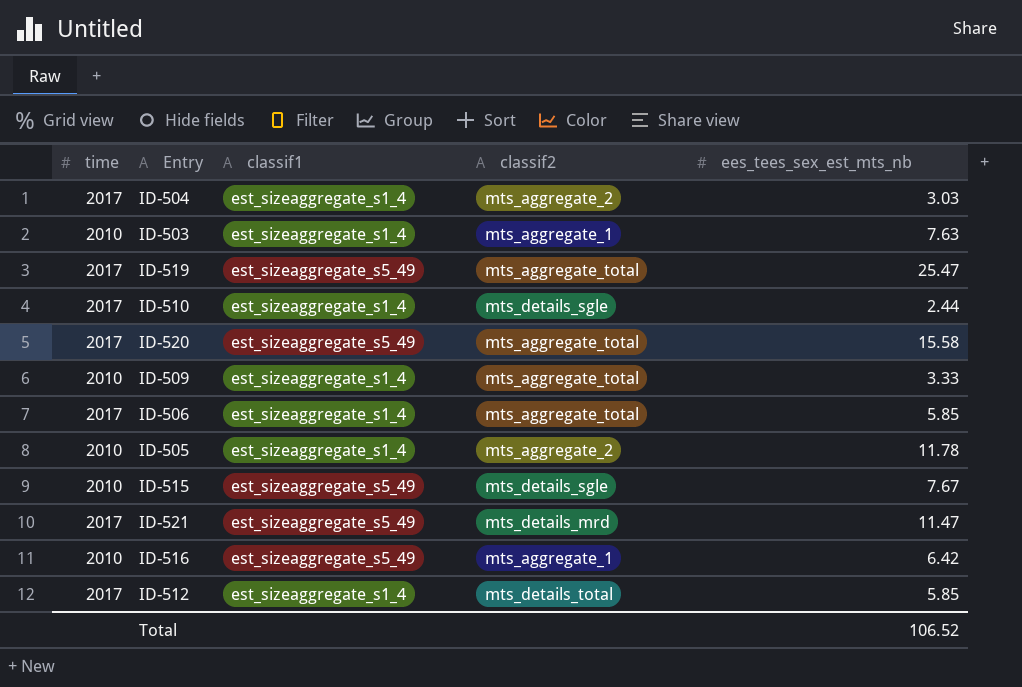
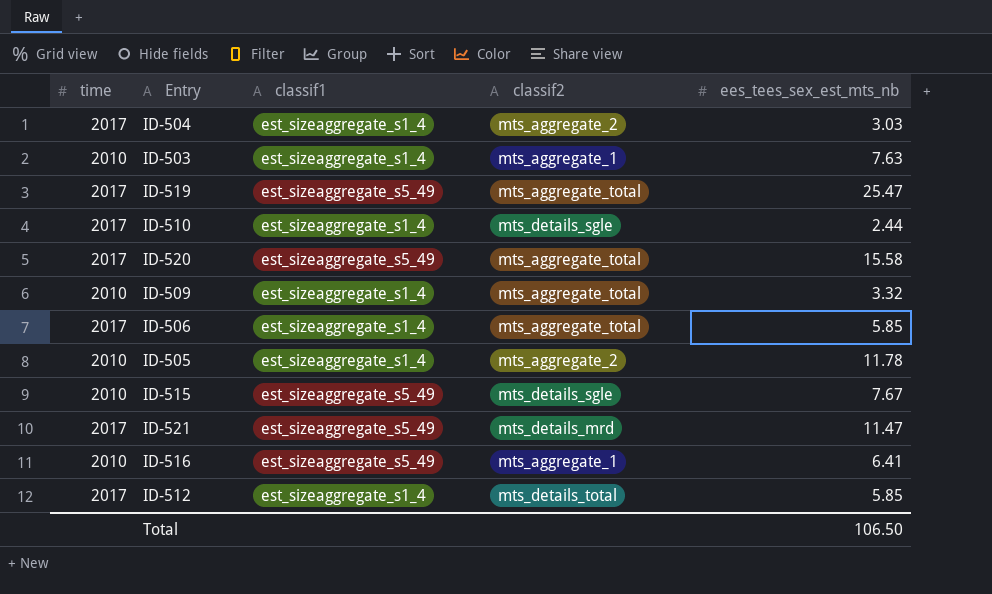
ID-509 | ees_tees_sex_est_mts_nb: 3.33 -> 3.32
ID-516 | ees_tees_sex_est_mts_nb: 6.42 -> 6.41
Total | ees_tees_sex_est_mts_nb: 106.52 -> 106.50

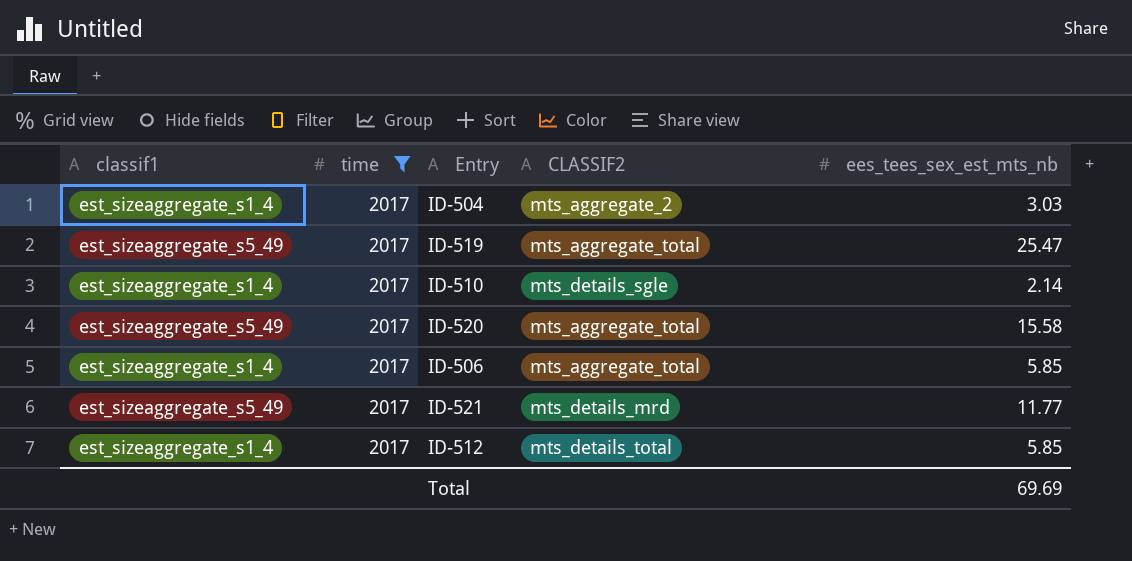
filter: none -> time = 2017
column classif1 | position: 3 -> 1
column name: classif2 -> CLASSIF2
ID-510 | ees_tees_sex_est_mts_nb: 2.44 -> 2.14
ID-521 | ees_tees_sex_est_mts_nb: 11.47 -> 11.77
Total | ees_tees_sex_est_mts_nb: 106.50 -> 69.69

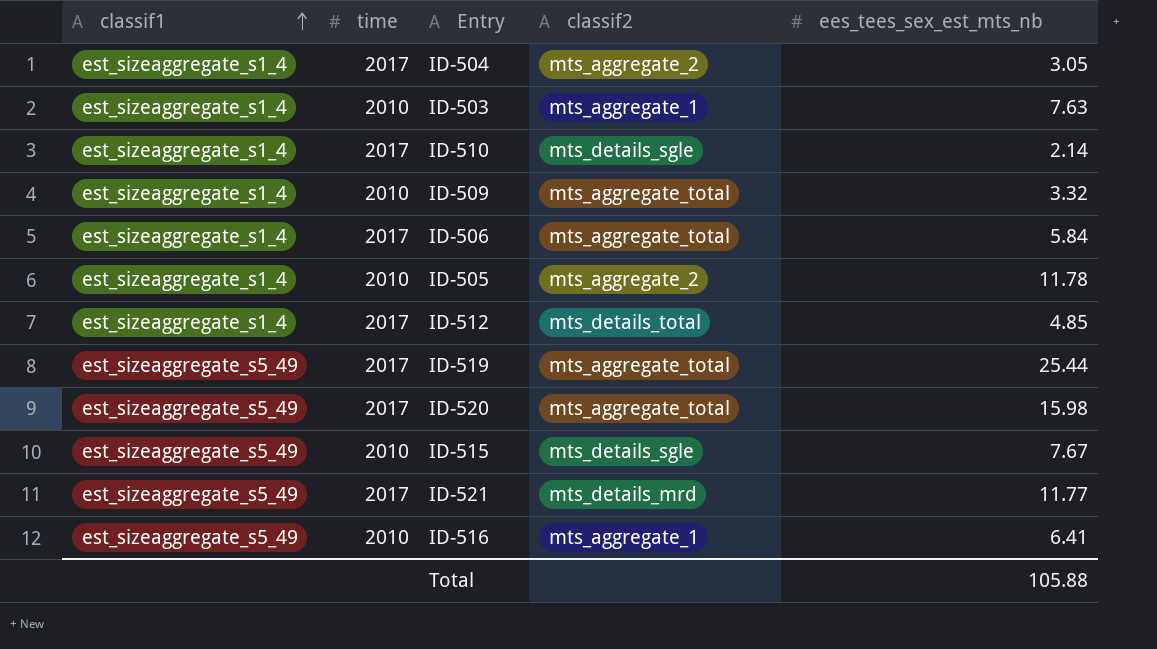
filter: time = 2017 -> none
row order: none -> classif1 ascending
column name: CLASSIF2 -> classif2
ID-504 | ees_tees_sex_est_mts_nb: 3.03 -> 3.05
ID-506 | ees_tees_sex_est_mts_nb: 5.85 -> 5.84
ID-512 | ees_tees_sex_est_mts_nb: 5.85 -> 4.85
ID-519 | ees_tees_sex_est_mts_nb: 25.47 -> 25.44
ID-520 | ees_tees_sex_est_mts_nb: 15.58 -> 15.98
Total | ees_tees_sex_est_mts_nb: 69.69 -> 105.88

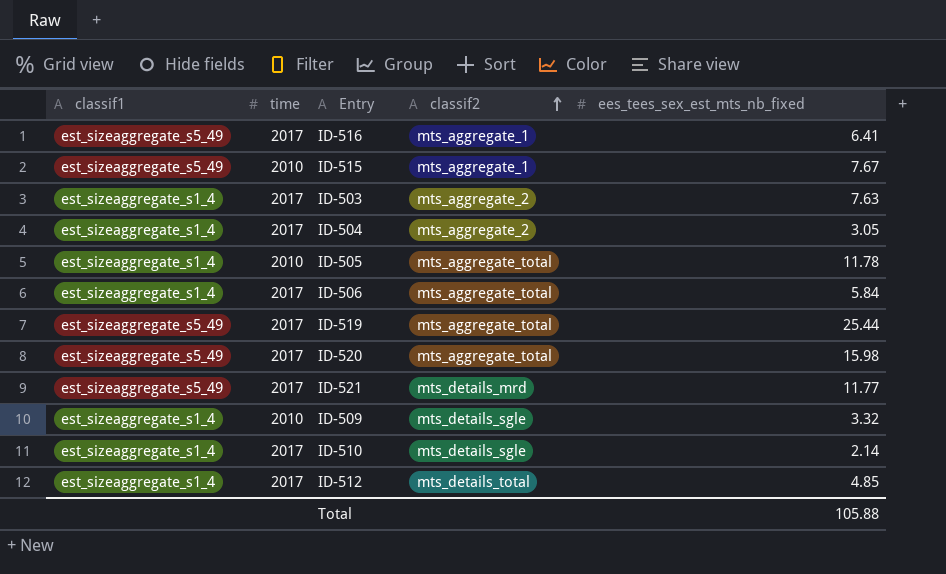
row order: classif1 ascending -> classif2 ascending
column name: ees_tees_sex_est_mts_nb -> ees_tees_sex_est_mts_nb_fixed
ID-516 | time: 2010 -> 2017
ID-515 | classif2: mts_details_sgle -> mts_aggregate_1
ID-503 | time: 2010 -> 2017
ID-503 | classif2: mts_aggregate_1 -> mts_aggregate_2
ID-505 | classif2: mts_aggregate_2 -> mts_aggregate_total
ID-509 | classif2: mts_aggregate_total -> mts_details_sgle

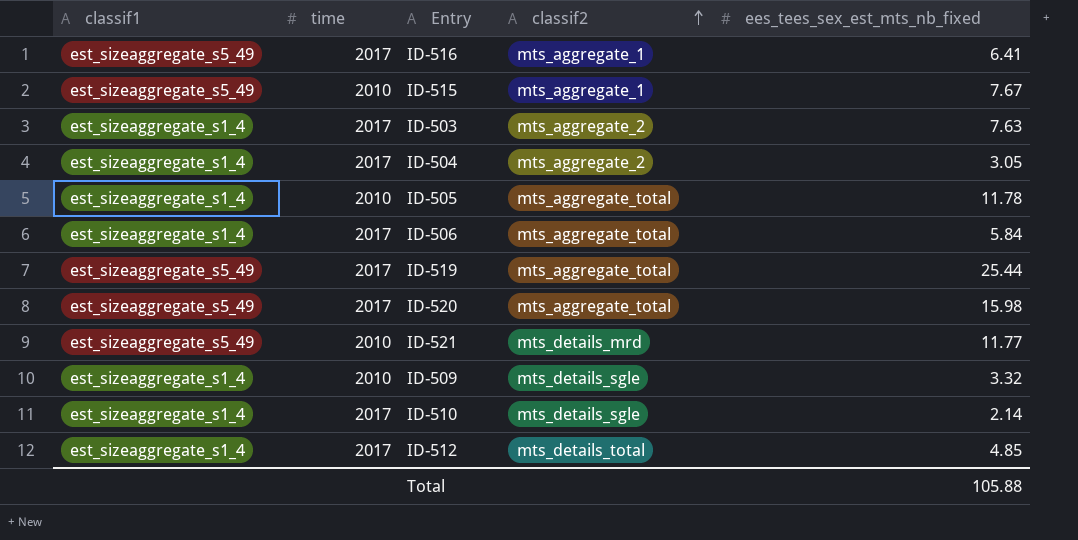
ID-521 | time: 2017 -> 2010

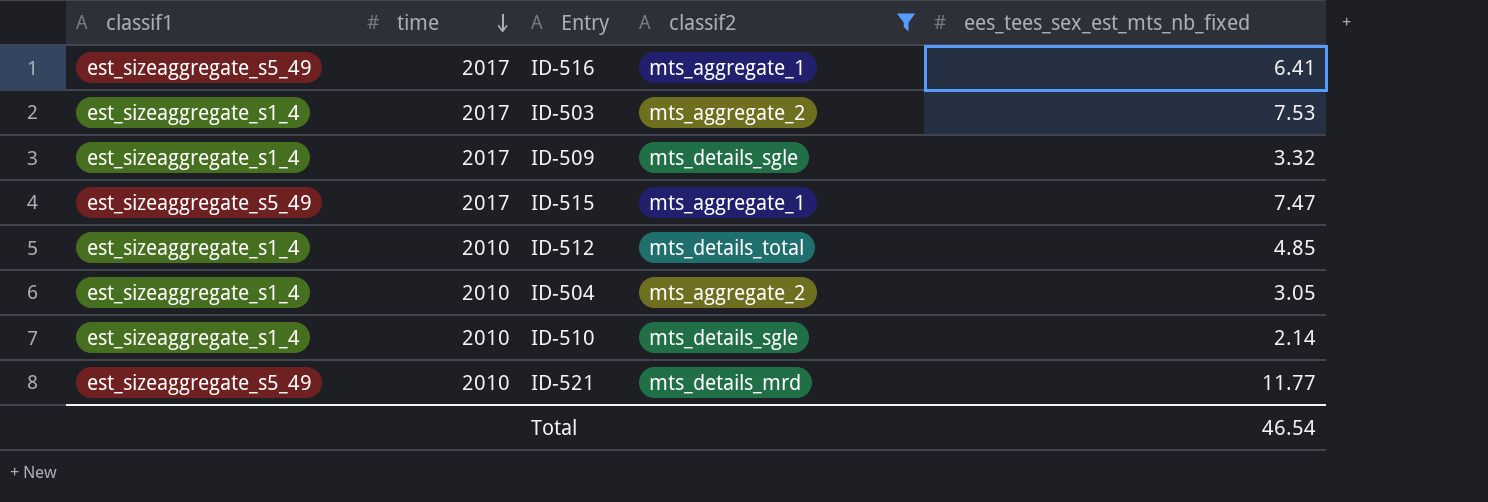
filter: none -> classif2 != mts_aggregate_total
row order: classif2 ascending -> time descending
ID-503 | ees_tees_sex_est_mts_nb_fixed: 7.63 -> 7.53
ID-509 | time: 2010 -> 2017
ID-515 | time: 2010 -> 2017
ID-515 | ees_tees_sex_est_mts_nb_fixed: 7.67 -> 7.47
ID-512 | time: 2017 -> 2010
ID-504 | time: 2017 -> 2010
ID-510 | time: 2017 -> 2010
Total | ees_tees_sex_est_mts_nb_fixed: 105.88 -> 46.54

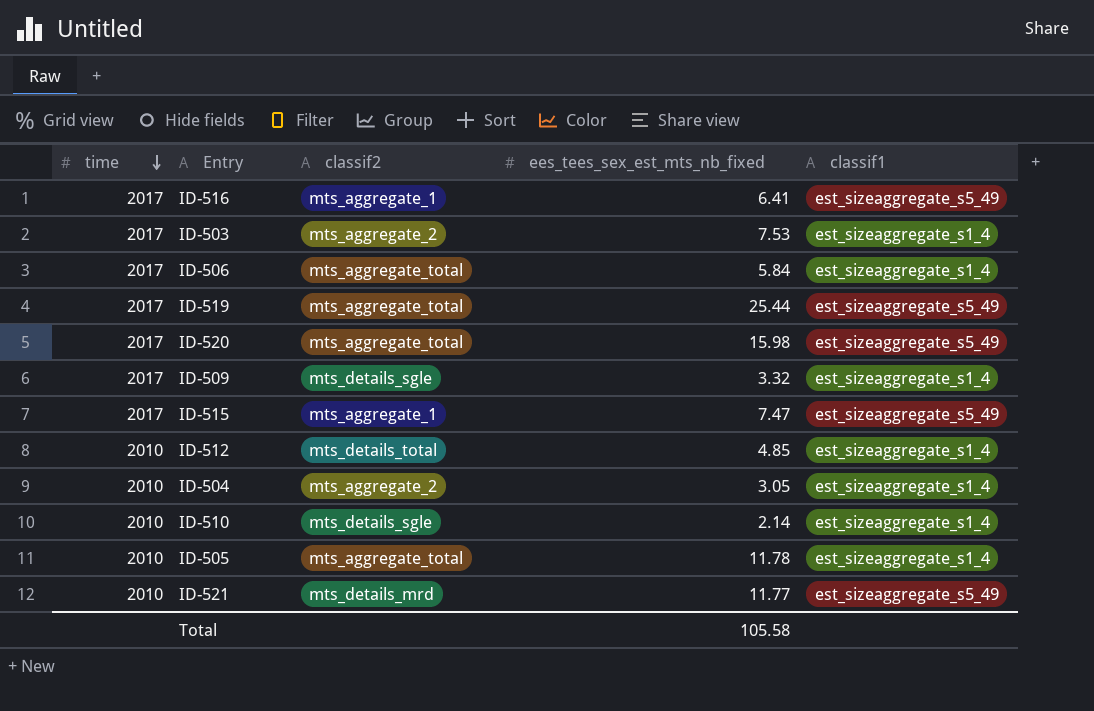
filter: classif2 != mts_aggregate_total -> none
column classif1 | position: 1 -> 5
Total | ees_tees_sex_est_mts_nb_fixed: 46.54 -> 105.58

